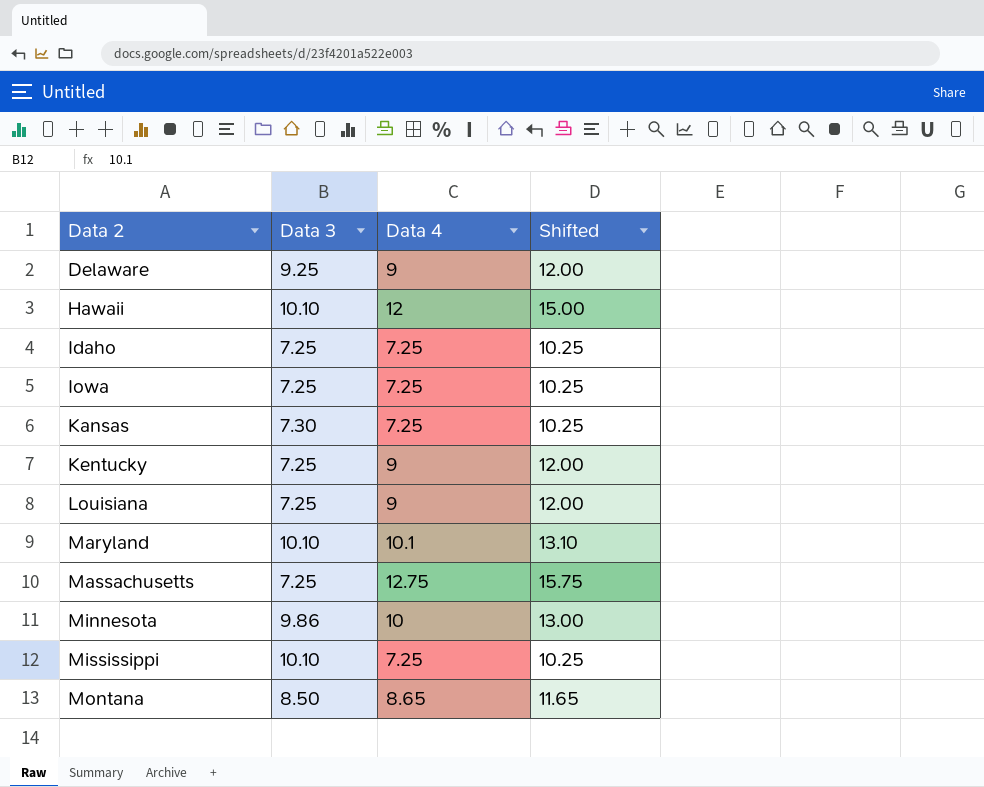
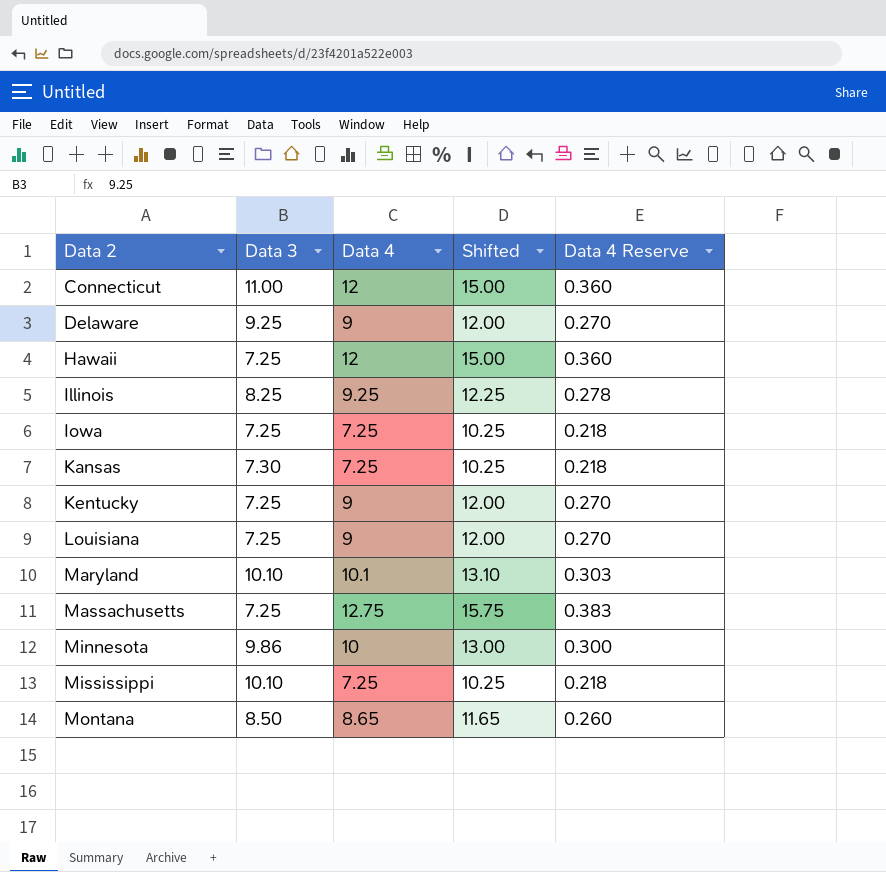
column Data 4 Reserve | formula: none -> [Data 4] * 0.03
row Idaho: 7.25 | 7.25 | 10.25 -> none
row Connecticut: none -> 11.00 | 12 | 15.00 | 0.360
Hawaii | Data 3: 10.10 -> 7.25
row Illinois: none -> 8.25 | 9.25 | 12.25 | 0.278

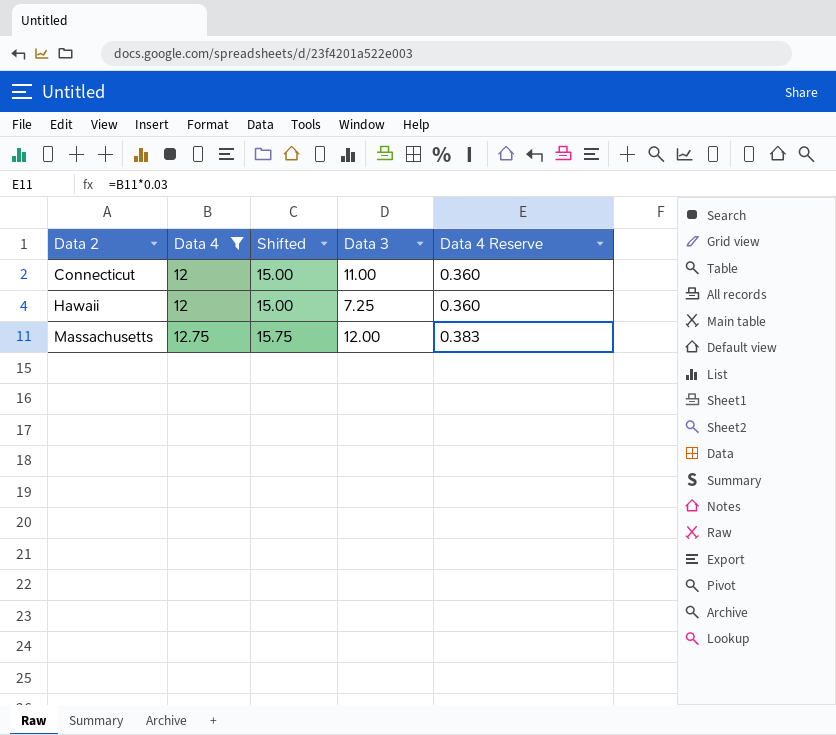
filter: none -> Data 4 >= 12
column Data 3 | position: 2 -> 4
Massachusetts | Data 3: 7.25 -> 12.00

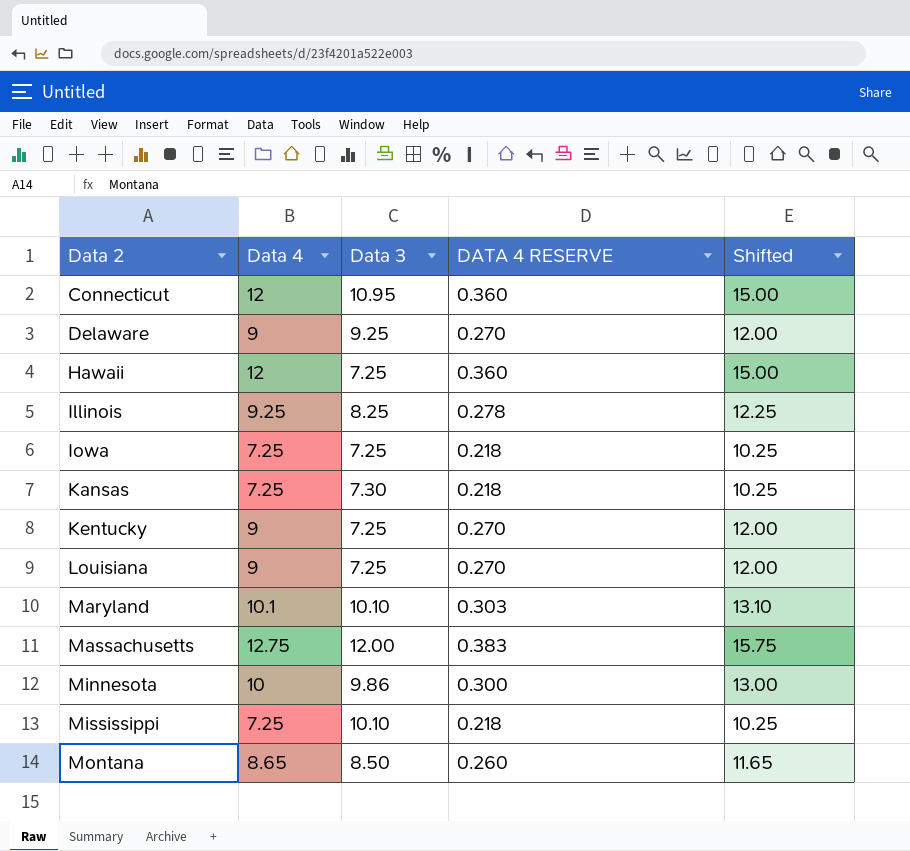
filter: Data 4 >= 12 -> none
column name: Data 4 Reserve -> DATA 4 RESERVE
column Shifted | position: 3 -> 5
Connecticut | Data 3: 11.00 -> 10.95

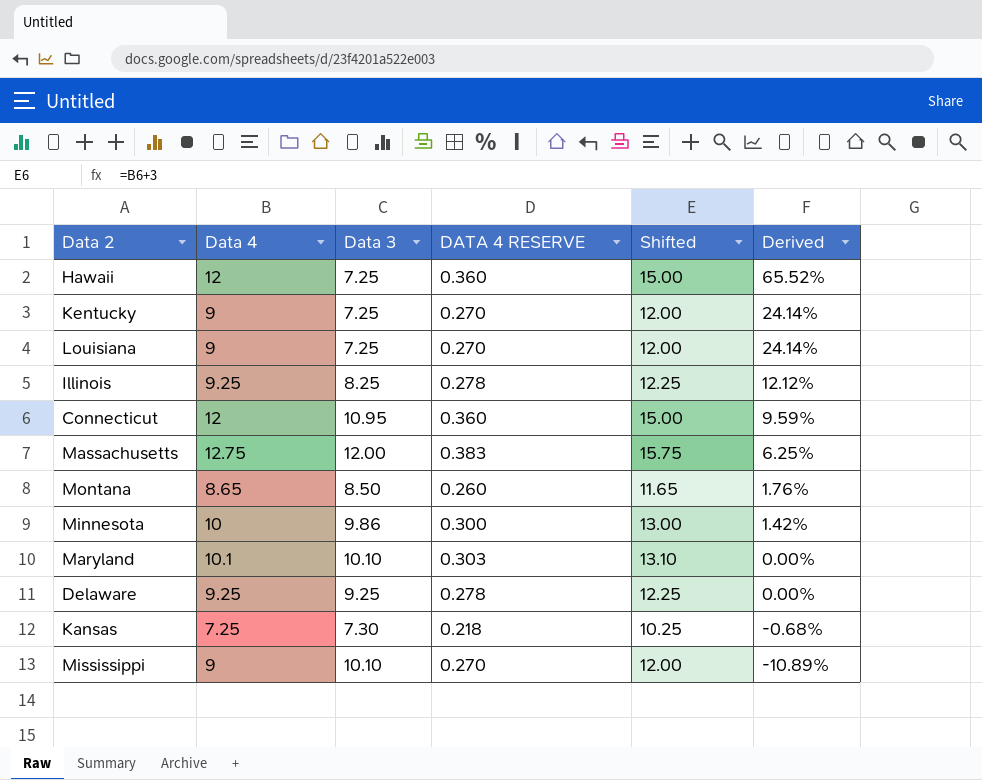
row order: Data 2 ascending -> Derived descending
column Derived | formula: none -> ([Data 4] - [Data 3]) / [Data 3]
row Iowa: 7.25 | 7.25 | 0.218 | 10.25 -> none
Delaware | Data 4: 9 -> 9.25
Delaware | DATA 4 RESERVE: 0.270 -> 0.278
Delaware | Shifted: 12.00 -> 12.25
Mississippi | Data 4: 7.25 -> 9
Mississippi | DATA 4 RESERVE: 0.218 -> 0.270
Mississippi | Shifted: 10.25 -> 12.00

